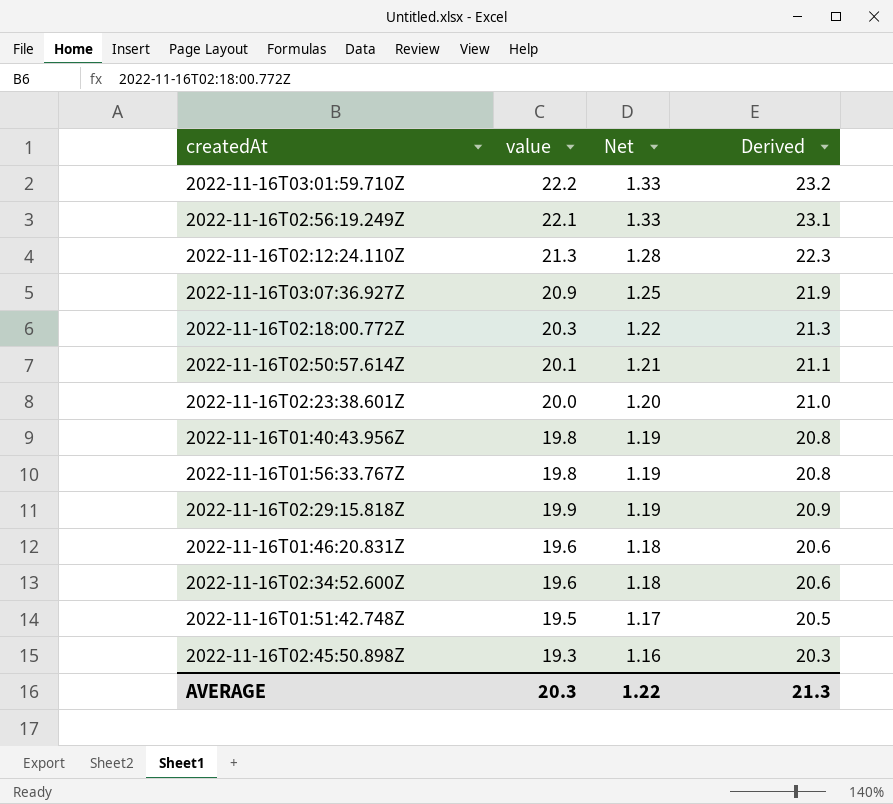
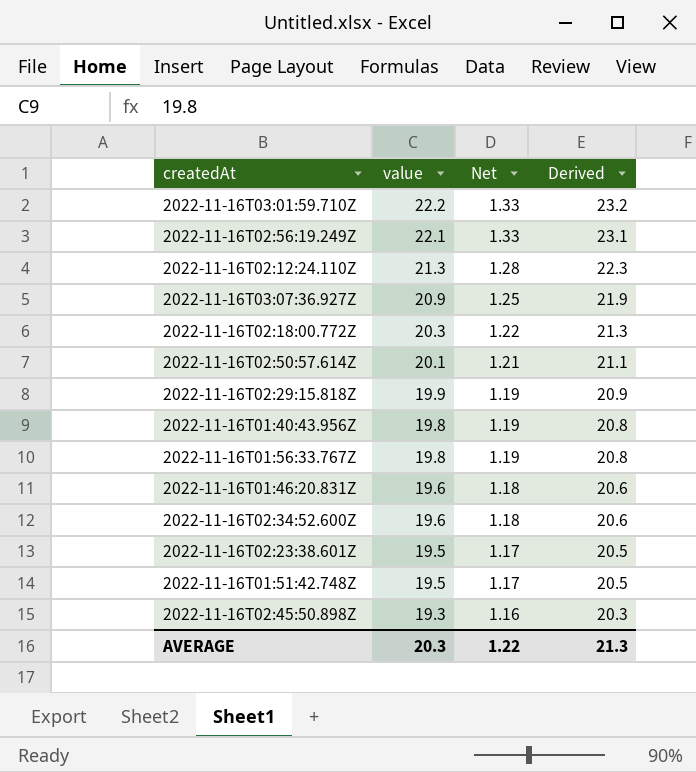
row order: Net descending -> value descending
2022-11-16T02:23:38.601Z | value: 20.0 -> 19.5
2022-11-16T02:23:38.601Z | Net: 1.20 -> 1.17
2022-11-16T02:23:38.601Z | Derived: 21.0 -> 20.5

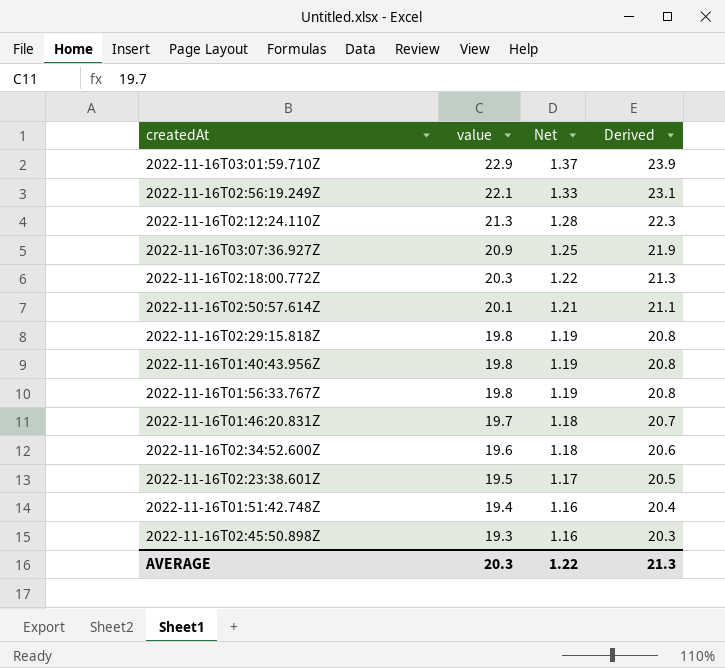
2022-11-16T03:01:59.710Z | value: 22.2 -> 22.9
2022-11-16T03:01:59.710Z | Net: 1.33 -> 1.37
2022-11-16T03:01:59.710Z | Derived: 23.2 -> 23.9
2022-11-16T02:29:15.818Z | value: 19.9 -> 19.8
2022-11-16T02:29:15.818Z | Derived: 20.9 -> 20.8
2022-11-16T01:46:20.831Z | value: 19.6 -> 19.7
2022-11-16T01:46:20.831Z | Derived: 20.6 -> 20.7
2022-11-16T01:51:42.748Z | value: 19.5 -> 19.4
2022-11-16T01:51:42.748Z | Net: 1.17 -> 1.16
2022-11-16T01:51:42.748Z | Derived: 20.5 -> 20.4

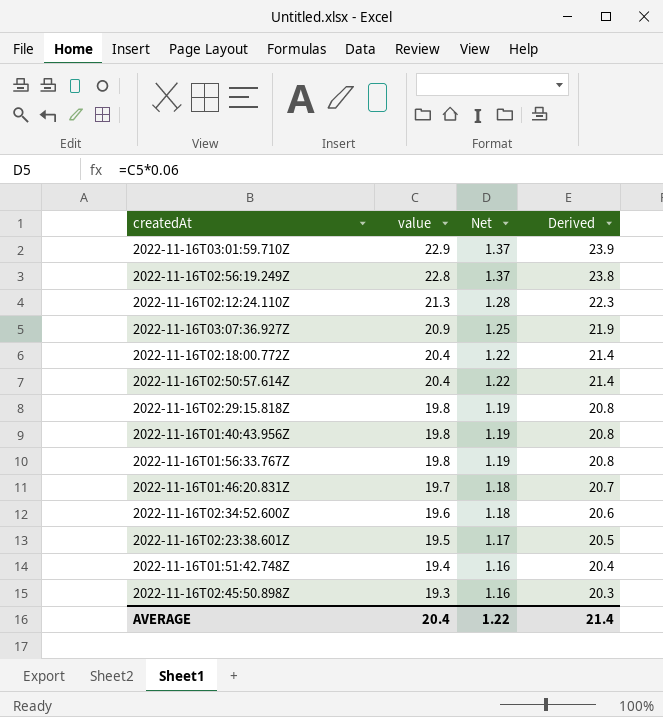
2022-11-16T02:56:19.249Z | value: 22.1 -> 22.8
2022-11-16T02:56:19.249Z | Net: 1.33 -> 1.37
2022-11-16T02:56:19.249Z | Derived: 23.1 -> 23.8
2022-11-16T02:18:00.772Z | value: 20.3 -> 20.4
2022-11-16T02:18:00.772Z | Derived: 21.3 -> 21.4
2022-11-16T02:50:57.614Z | value: 20.1 -> 20.4
2022-11-16T02:50:57.614Z | Net: 1.21 -> 1.22
2022-11-16T02:50:57.614Z | Derived: 21.1 -> 21.4
AVERAGE | value: 20.3 -> 20.4
AVERAGE | Derived: 21.3 -> 21.4

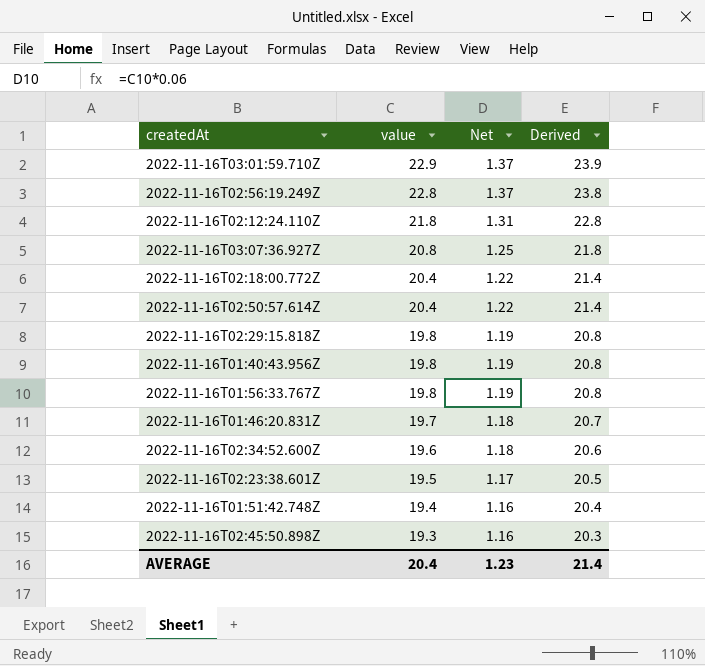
2022-11-16T02:12:24.110Z | value: 21.3 -> 21.8
2022-11-16T02:12:24.110Z | Net: 1.28 -> 1.31
2022-11-16T02:12:24.110Z | Derived: 22.3 -> 22.8
2022-11-16T03:07:36.927Z | value: 20.9 -> 20.8
2022-11-16T03:07:36.927Z | Derived: 21.9 -> 21.8
AVERAGE | Net: 1.22 -> 1.23

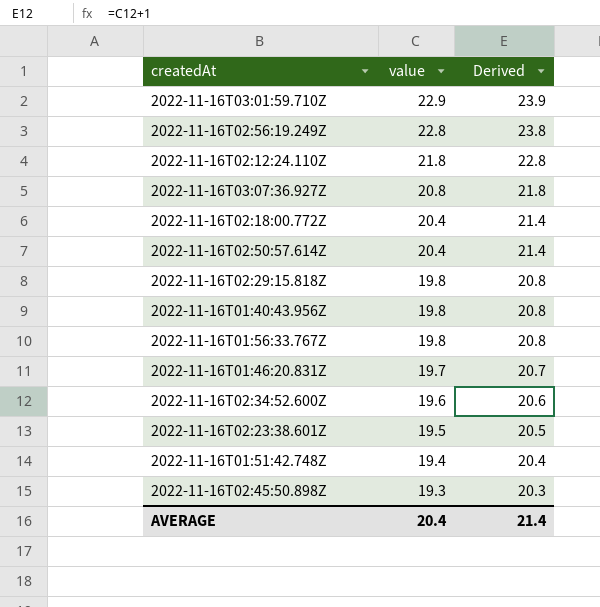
column Net | formula: [value] * 0.06 -> none

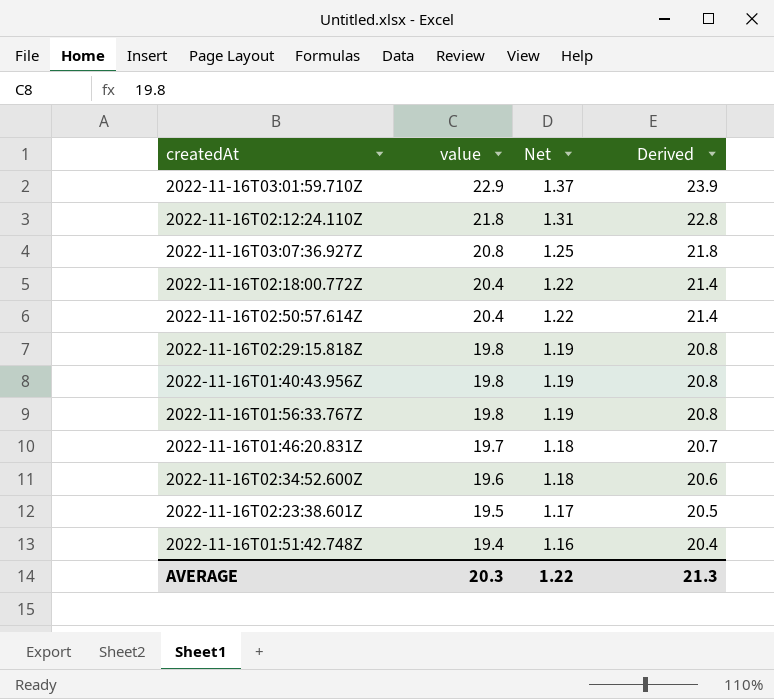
column Net | formula: none -> [value] * 0.06
row 2022-11-16T02:56:19.249Z: 22.8 | 23.8 -> none
row 2022-11-16T02:45:50.898Z: 19.3 | 20.3 -> none
AVERAGE | value: 20.4 -> 20.3
AVERAGE | Derived: 21.4 -> 21.3

